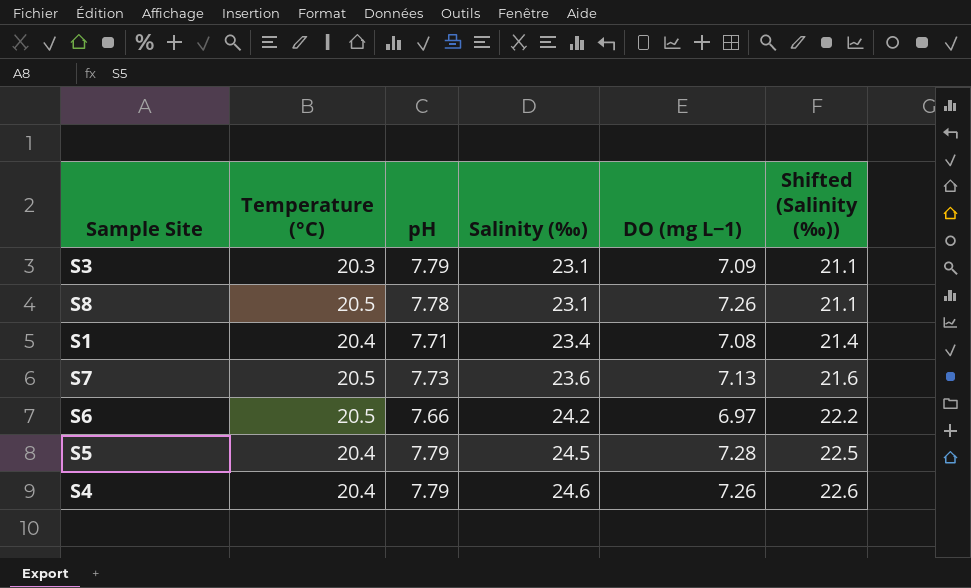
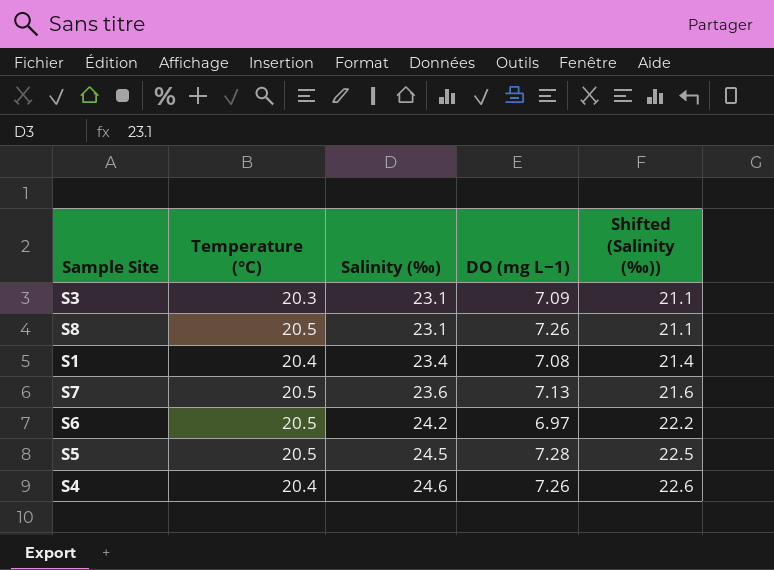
column pH | position: 3 -> none
S5 | Temperature (°C): 20.4 -> 20.5

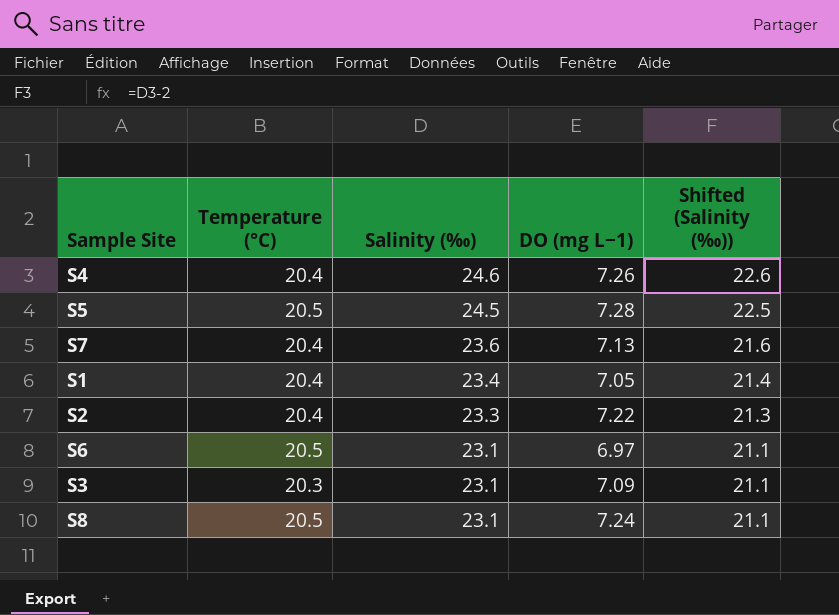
row order: Salinity (‰) ascending -> Salinity (‰) descending
S7 | Temperature (°C): 20.5 -> 20.4
S1 | DO (mg L−1): 7.08 -> 7.05
row S2: none -> 20.4 | 23.3 | 7.22 | 21.3
S6 | Salinity (‰): 24.2 -> 23.1
S6 | Shifted (Salinity (‰)): 22.2 -> 21.1
S8 | DO (mg L−1): 7.26 -> 7.24

